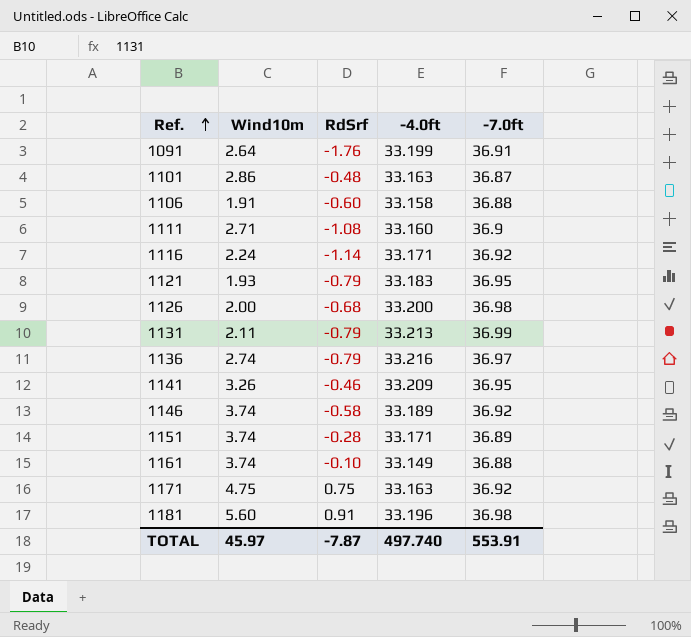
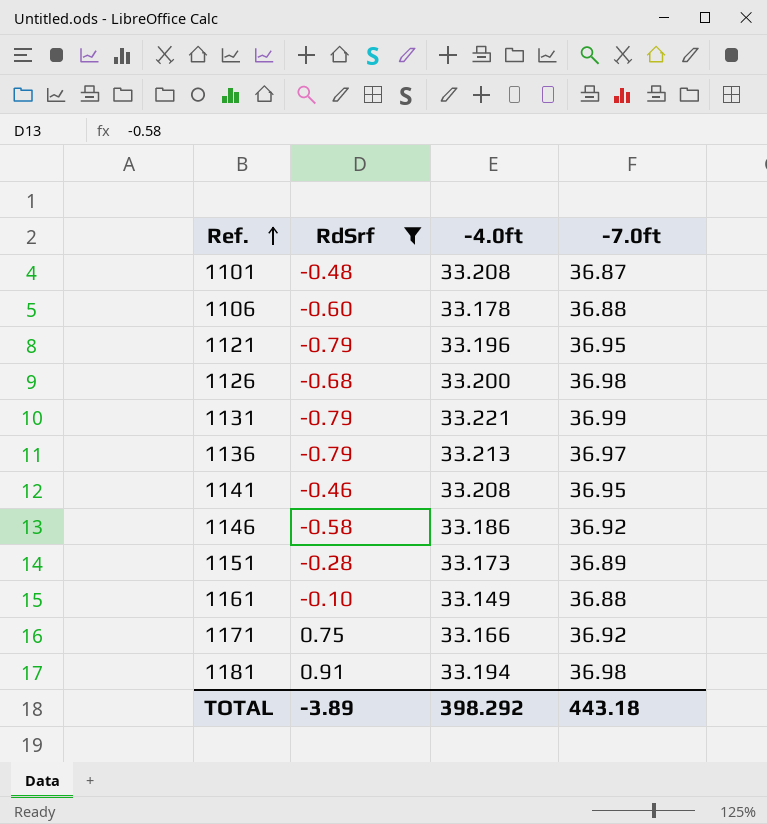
filter: none -> RdSrf >= -0.79
column Wind10m | position: 2 -> none
1101 | -4.0ft: 33.163 -> 33.208
1106 | -4.0ft: 33.158 -> 33.178
1121 | -4.0ft: 33.183 -> 33.196
1131 | -4.0ft: 33.213 -> 33.221
1136 | -4.0ft: 33.216 -> 33.213
1141 | -4.0ft: 33.209 -> 33.208
1146 | -4.0ft: 33.189 -> 33.186
1151 | -4.0ft: 33.171 -> 33.173
1171 | -4.0ft: 33.163 -> 33.166
1181 | -4.0ft: 33.196 -> 33.194
TOTAL | RdSrf: -7.87 -> -3.89
TOTAL | -4.0ft: 497.740 -> 398.292
TOTAL | -7.0ft: 553.91 -> 443.18

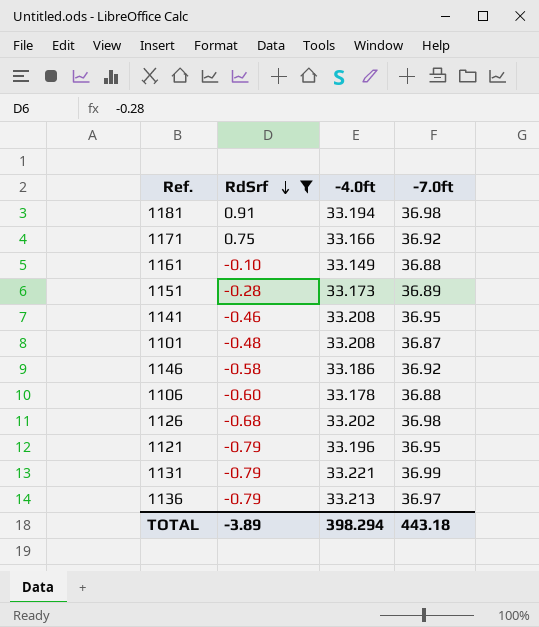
row order: Ref. ascending -> RdSrf descending
1126 | -4.0ft: 33.200 -> 33.202
TOTAL | -4.0ft: 398.292 -> 398.294

